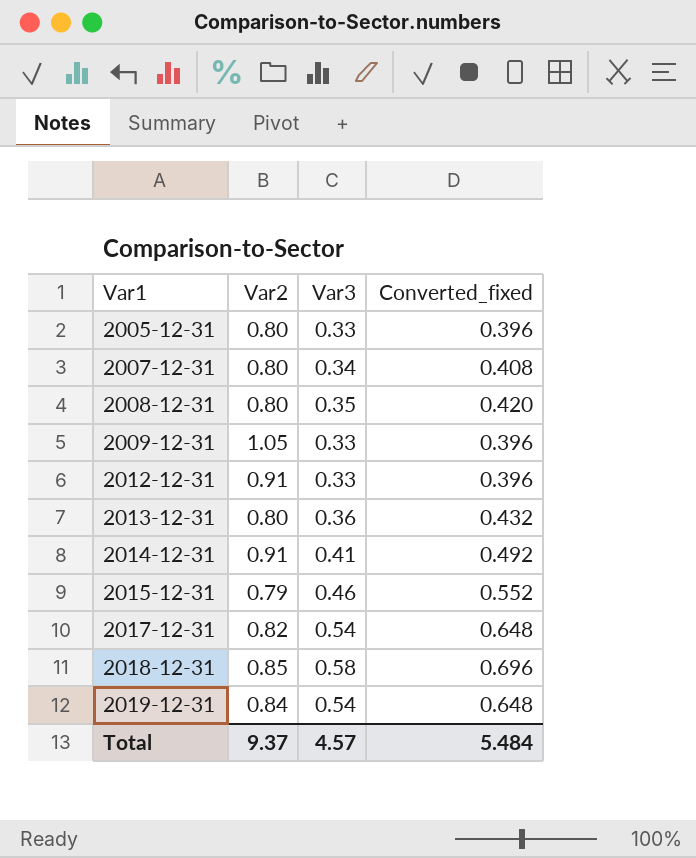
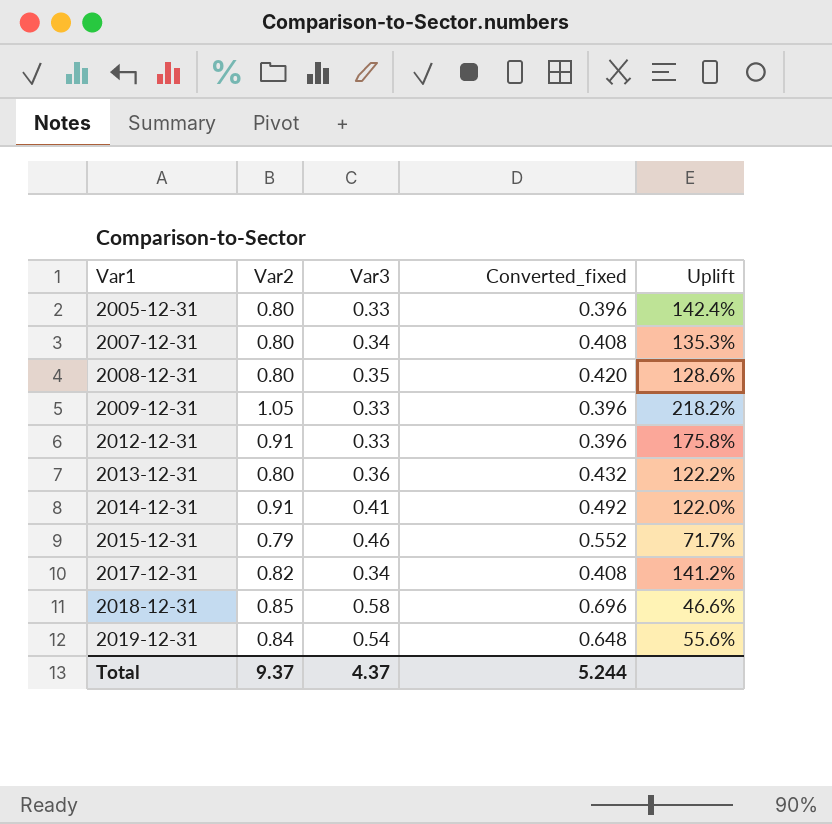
column Uplift | formula: none -> ([Var2] - [Var3]) / [Var3]
2017-12-31 | Var3: 0.54 -> 0.34
2017-12-31 | Converted_fixed: 0.648 -> 0.408
Total | Var3: 4.57 -> 4.37
Total | Converted_fixed: 5.484 -> 5.244

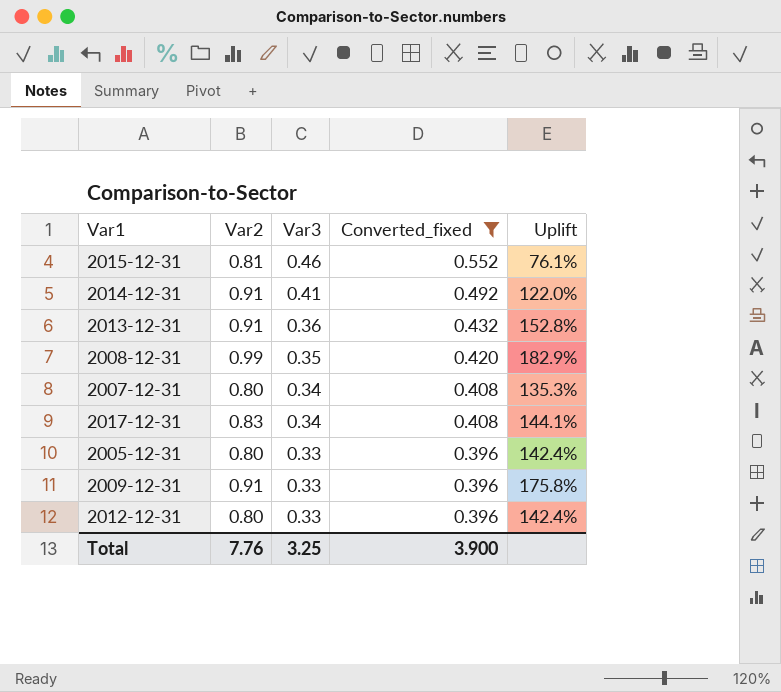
filter: none -> Converted_fixed <= 0.552
row order: Var1 ascending -> Var3 descending
2015-12-31 | Var2: 0.79 -> 0.81
2015-12-31 | Uplift: 71.7% -> 76.1%
2013-12-31 | Var2: 0.80 -> 0.91
2013-12-31 | Uplift: 122.2% -> 152.8%
2008-12-31 | Var2: 0.80 -> 0.99
2008-12-31 | Uplift: 128.6% -> 182.9%
2017-12-31 | Var2: 0.82 -> 0.83
2017-12-31 | Uplift: 141.2% -> 144.1%
2009-12-31 | Var2: 1.05 -> 0.91
2009-12-31 | Uplift: 218.2% -> 175.8%
2012-12-31 | Var2: 0.91 -> 0.80
2012-12-31 | Uplift: 175.8% -> 142.4%
Total | Var2: 9.37 -> 7.76
Total | Var3: 4.37 -> 3.25
Total | Converted_fixed: 5.244 -> 3.900

